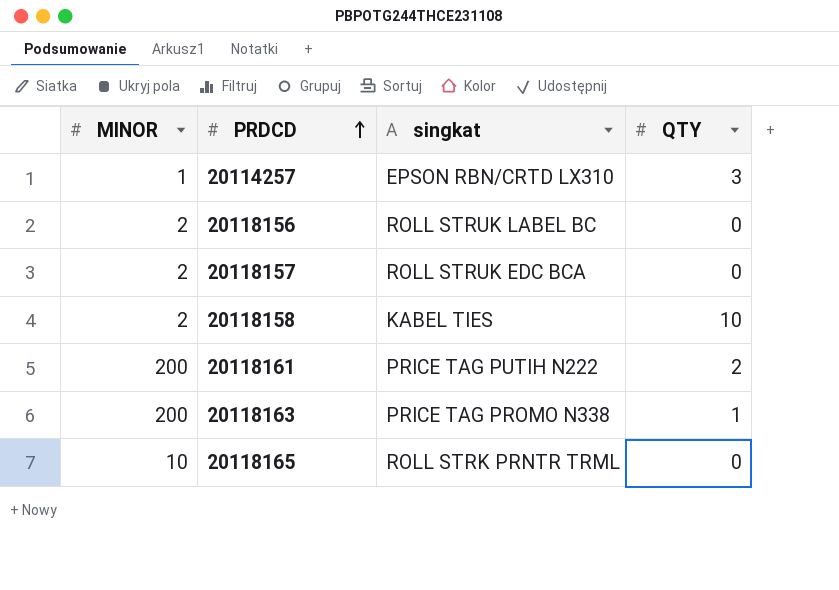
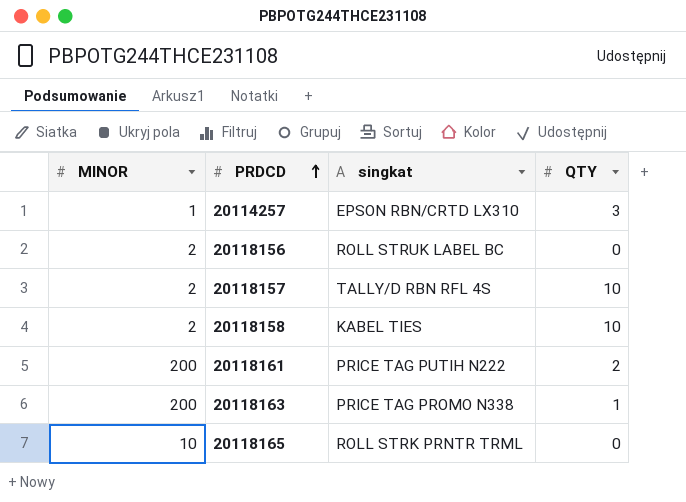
20118157 | singkat: ROLL STRUK EDC BCA -> TALLY/D RBN RFL 4S
20118157 | QTY: 0 -> 10

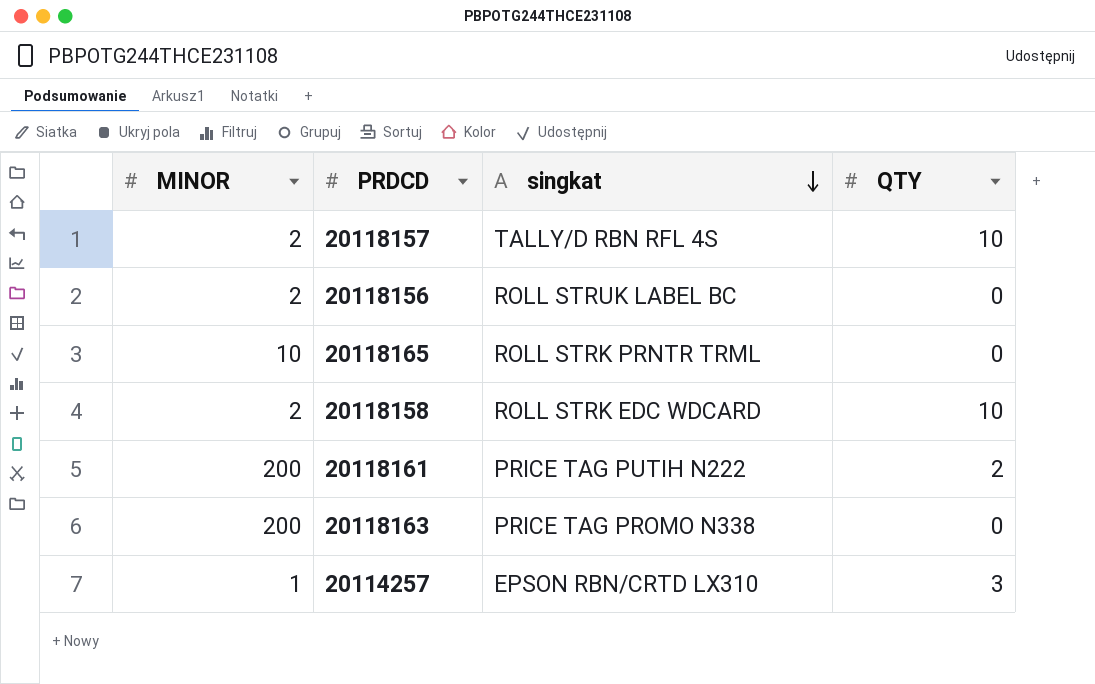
row order: PRDCD ascending -> singkat descending
20118158 | singkat: KABEL TIES -> ROLL STRK EDC WDCARD
20118163 | QTY: 1 -> 0

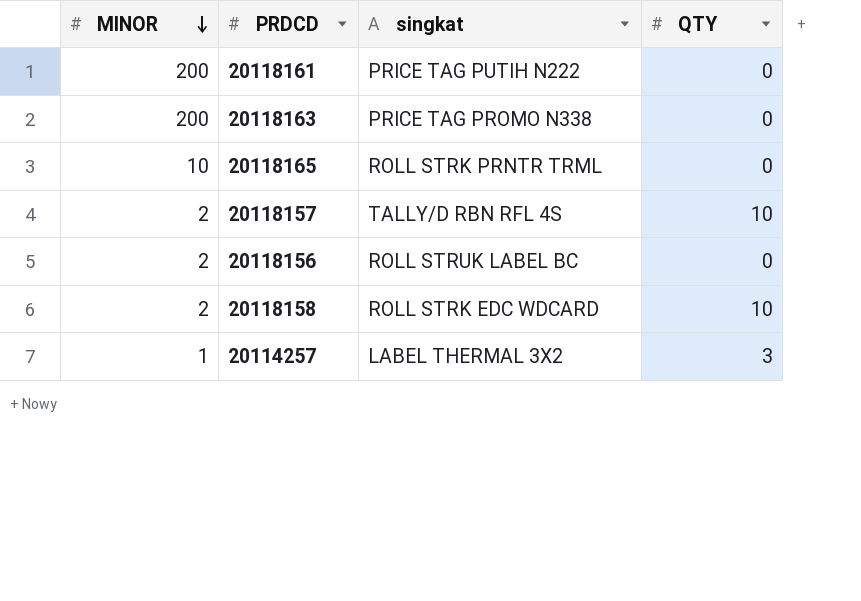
row order: singkat descending -> MINOR descending
20118161 | QTY: 2 -> 0
20114257 | singkat: EPSON RBN/CRTD LX310 -> LABEL THERMAL 3X2

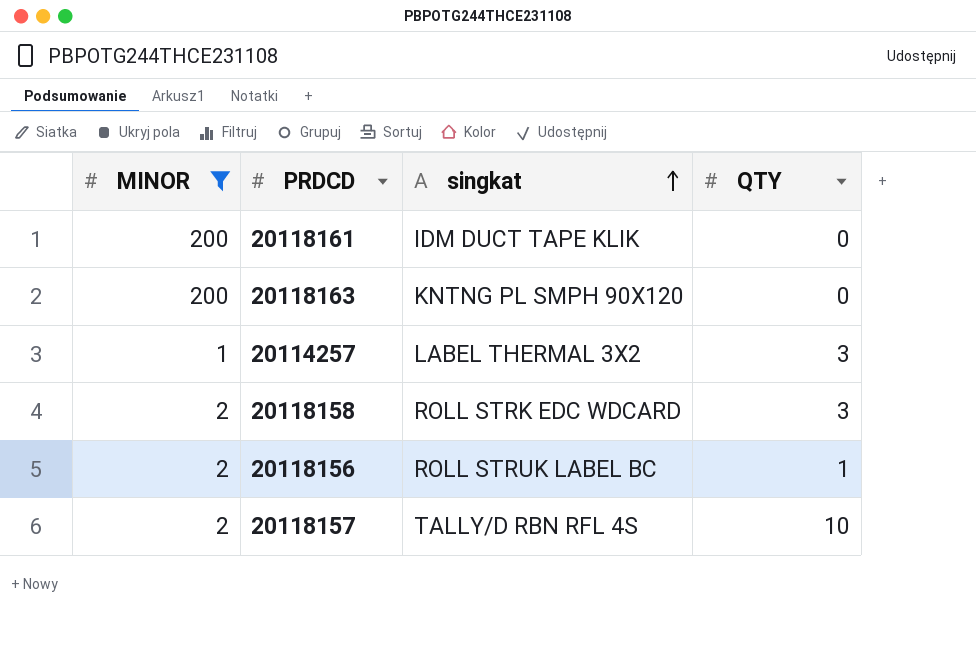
filter: none -> MINOR != 10
row order: MINOR descending -> singkat ascending
20118161 | singkat: PRICE TAG PUTIH N222 -> IDM DUCT TAPE KLIK
20118163 | singkat: PRICE TAG PROMO N338 -> KNTNG PL SMPH 90X120
20118158 | QTY: 10 -> 3
20118156 | QTY: 0 -> 1

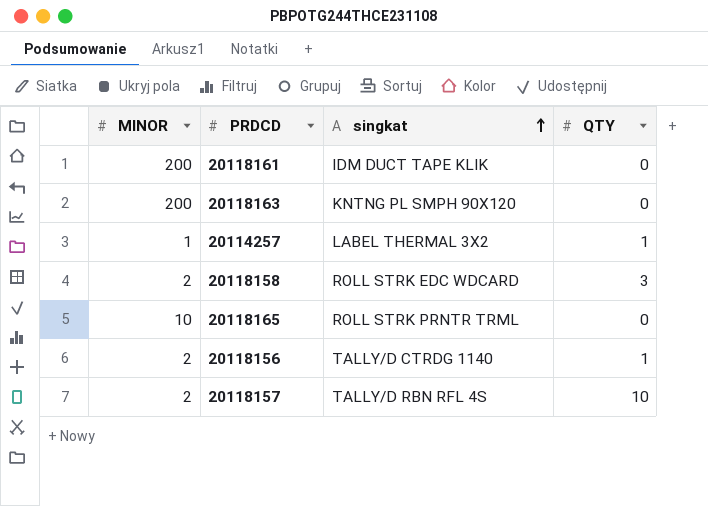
filter: MINOR != 10 -> none
20114257 | QTY: 3 -> 1
20118156 | singkat: ROLL STRUK LABEL BC -> TALLY/D CTRDG 1140

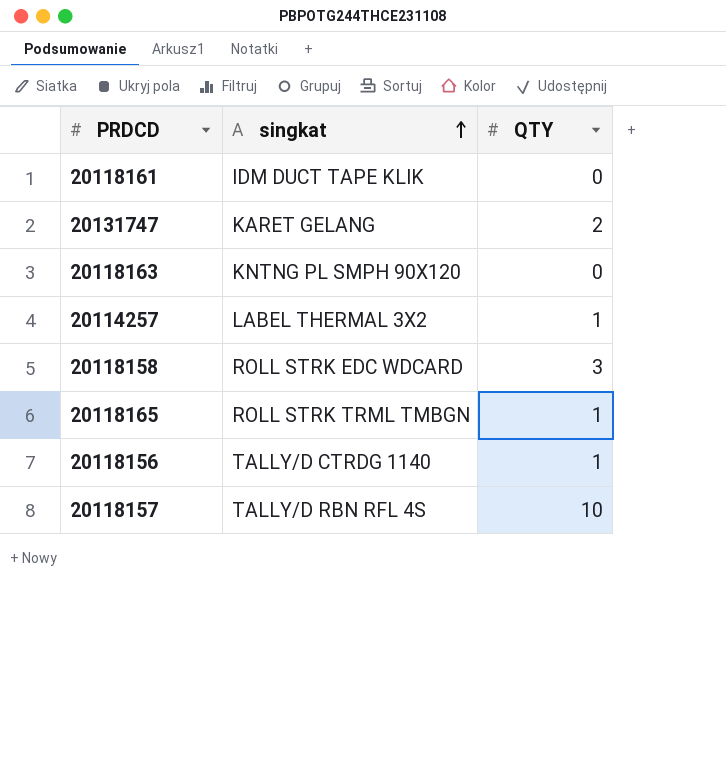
column MINOR | position: 1 -> none
row 20131747: none -> KARET GELANG | 2
20118165 | singkat: ROLL STRK PRNTR TRML -> ROLL STRK TRML TMBGN
20118165 | QTY: 0 -> 1

